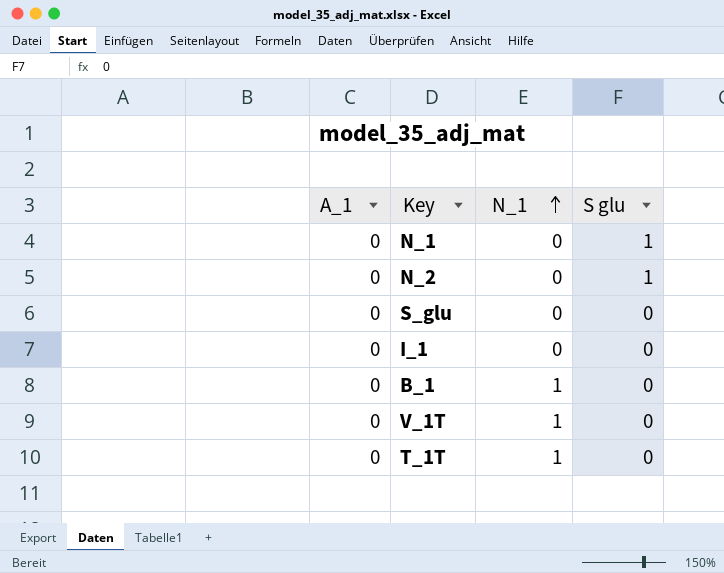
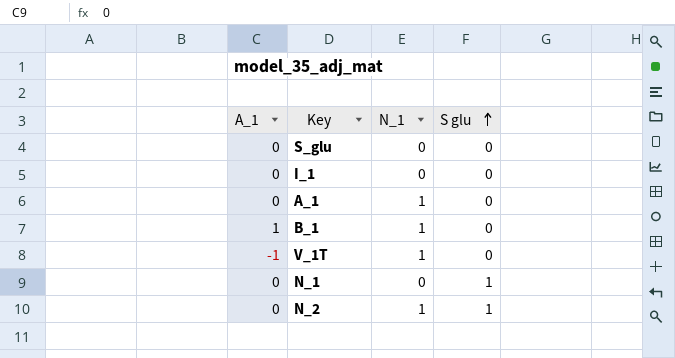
row order: N_1 ascending -> S glu ascending
row T_1T: 0 | 1 | 0 -> none
row A_1: none -> 0 | 1 | 0
B_1 | A_1: 0 -> 1
V_1T | A_1: 0 -> -1
N_2 | N_1: 0 -> 1

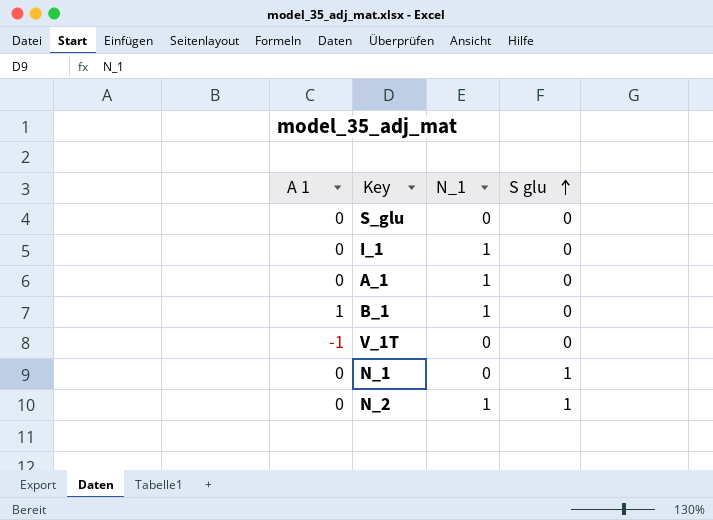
column name: A_1 -> A 1
I_1 | N_1: 0 -> 1
V_1T | N_1: 1 -> 0

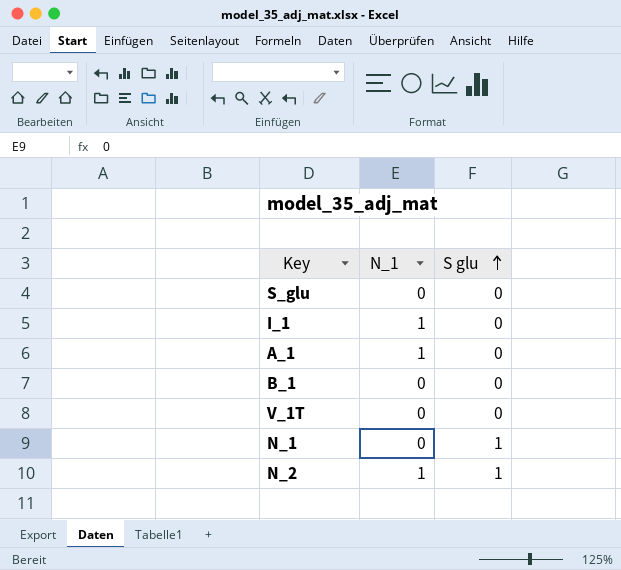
column A 1 | position: 1 -> none
B_1 | N_1: 1 -> 0

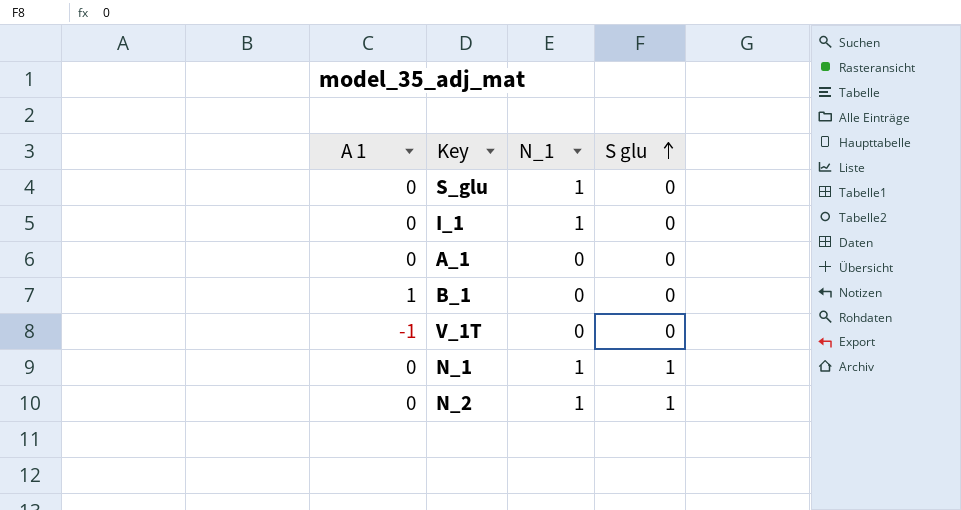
column A 1 | position: none -> 1
S_glu | N_1: 0 -> 1
A_1 | N_1: 1 -> 0
N_1 | N_1: 0 -> 1

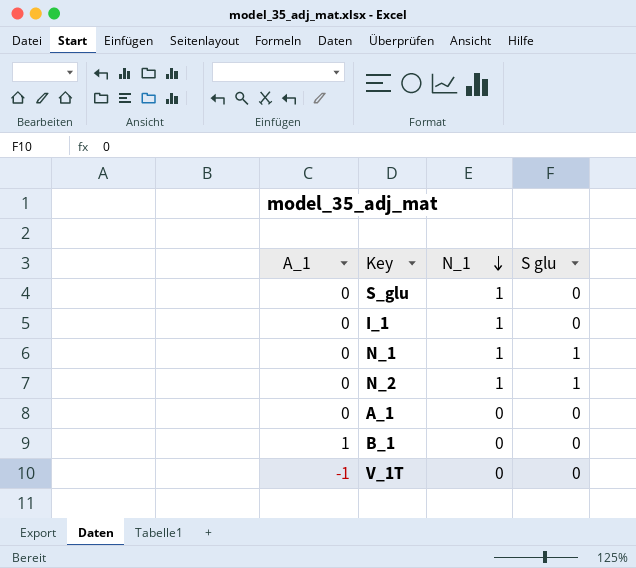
row order: S glu ascending -> N_1 descending
column name: A 1 -> A_1

